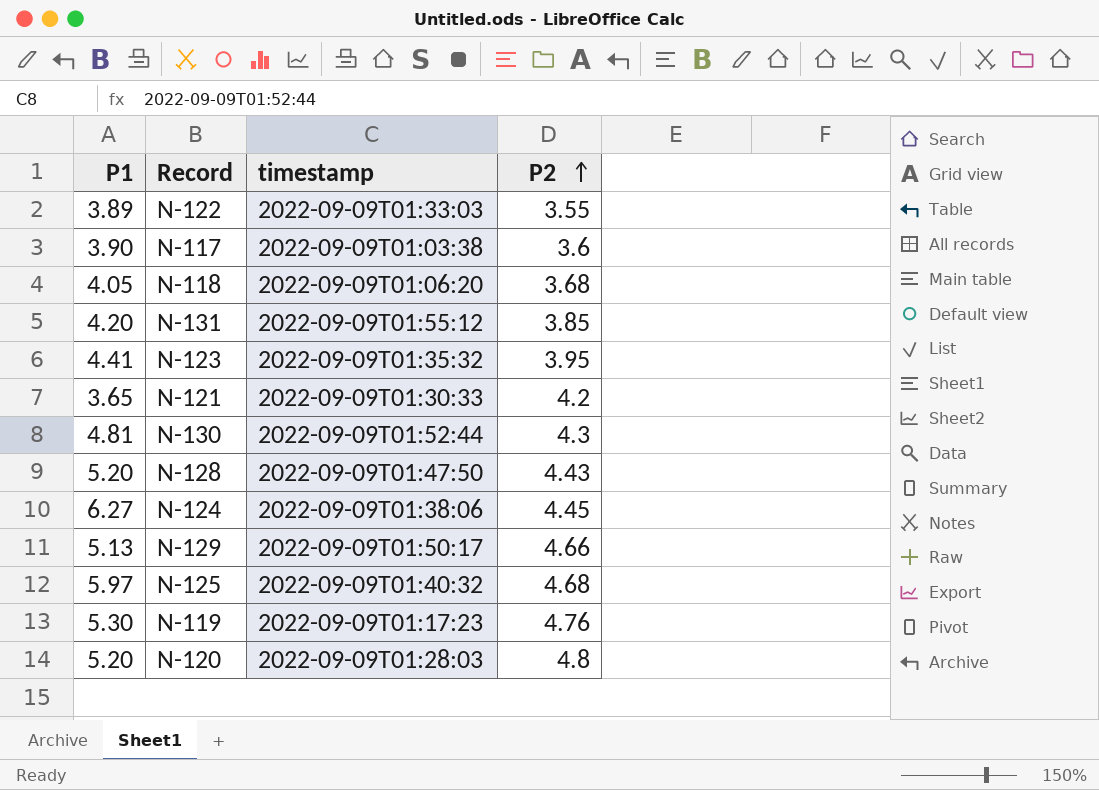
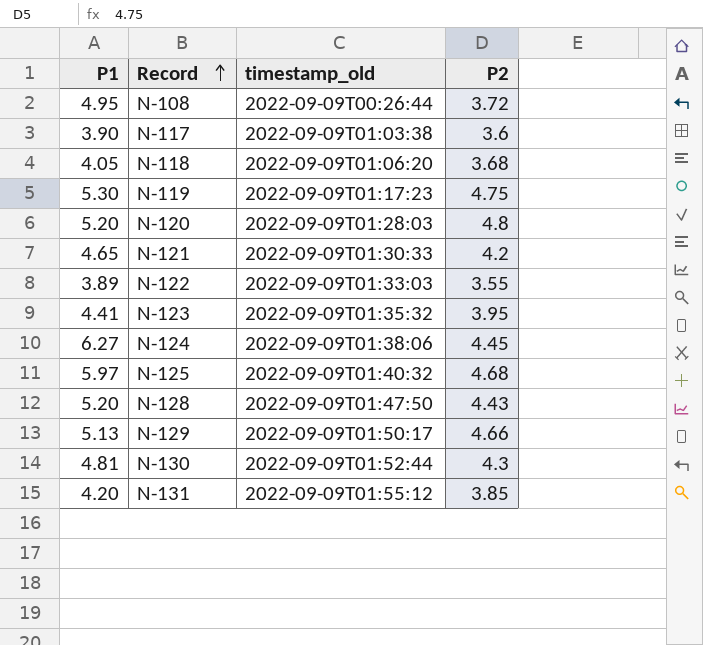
row order: P2 ascending -> Record ascending
column name: timestamp -> timestamp_old
row N-108: none -> 4.95 | 2022-09-09T00:26:44 | 3.72
N-119 | P2: 4.76 -> 4.75
N-121 | P1: 3.65 -> 4.65

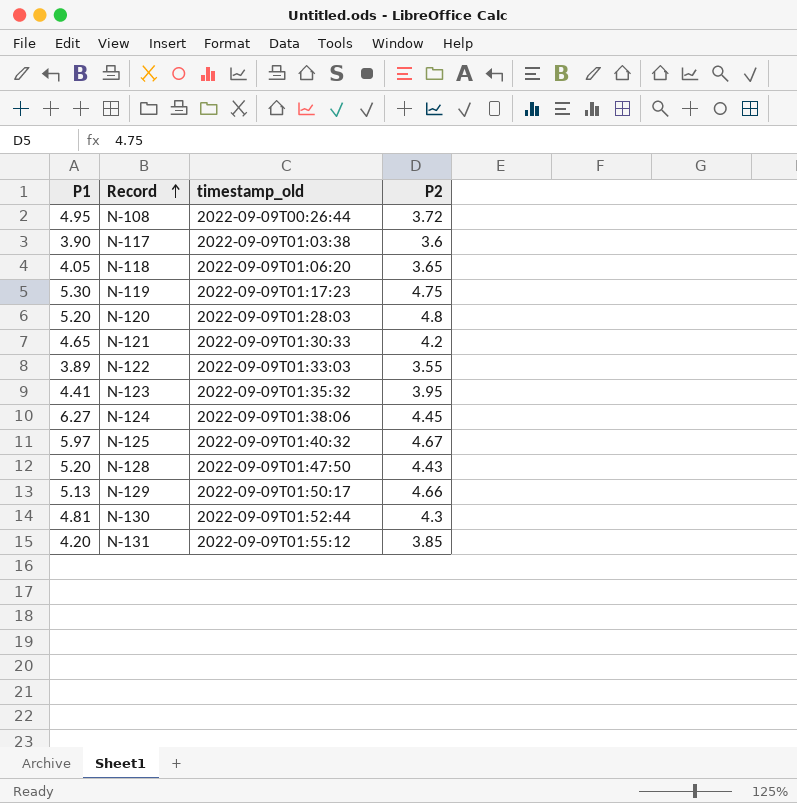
N-118 | P2: 3.68 -> 3.65
N-125 | P2: 4.68 -> 4.67

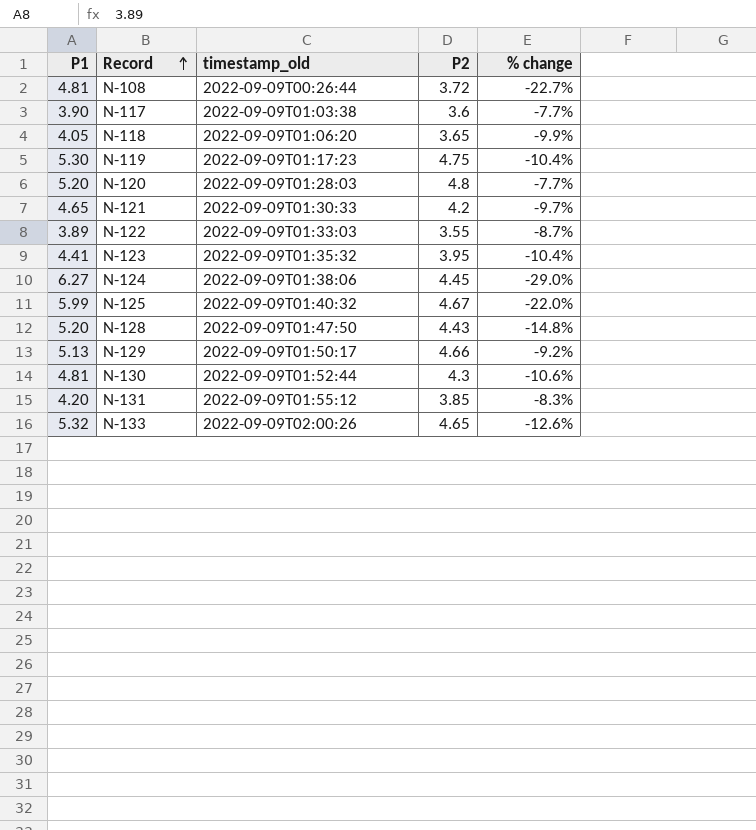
column % change | formula: none -> ([P2] - [P1]) / [P1]
N-108 | P1: 4.95 -> 4.81
N-125 | P1: 5.97 -> 5.99
row N-133: none -> 5.32 | 2022-09-09T02:00:26 | 4.65 | -12.6%

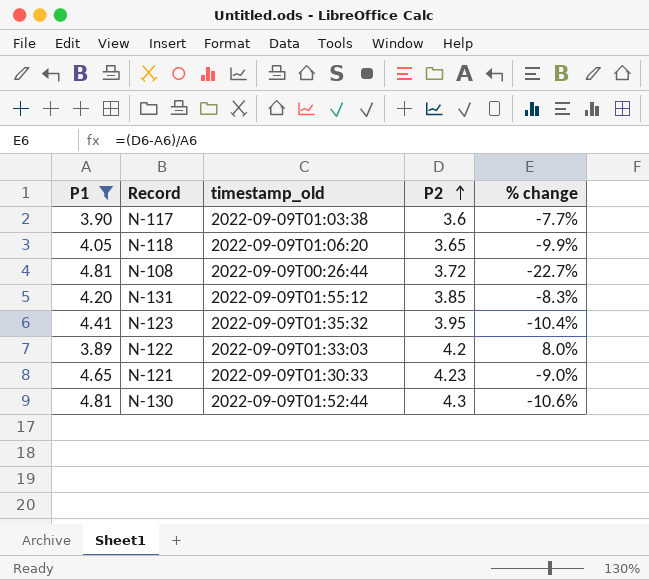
filter: none -> P1 <= 4.81
row order: Record ascending -> P2 ascending
N-122 | P2: 3.55 -> 4.2
N-122 | % change: -8.7% -> 8.0%
N-121 | P2: 4.2 -> 4.23
N-121 | % change: -9.7% -> -9.0%

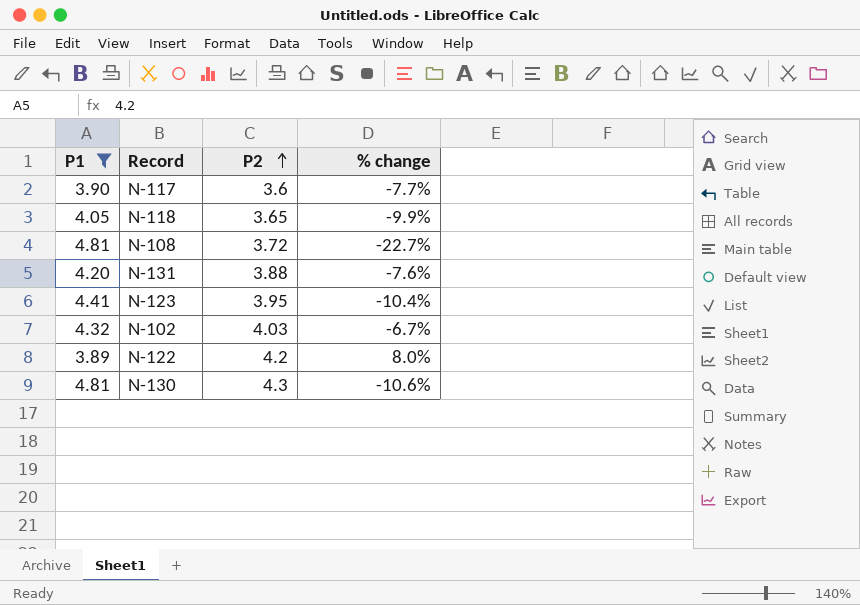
column timestamp_old | position: 3 -> none
row N-121: 4.65 | 2022-09-09T01:30:33 | 4.23 | -9.0% -> none
N-131 | P2: 3.85 -> 3.88
N-131 | % change: -8.3% -> -7.6%
row N-102: none -> 4.32 | 4.03 | -6.7%

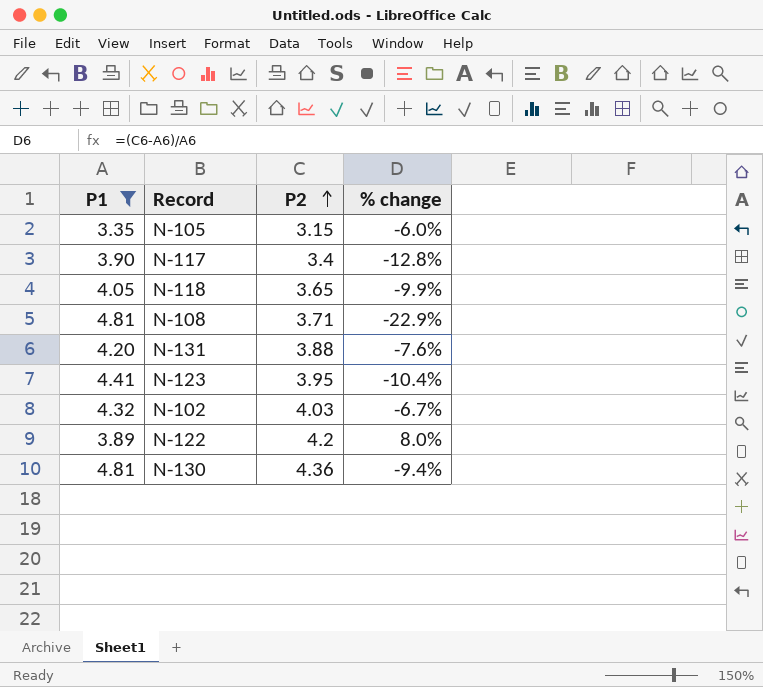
row N-105: none -> 3.35 | 3.15 | -6.0%
N-117 | P2: 3.6 -> 3.4
N-117 | % change: -7.7% -> -12.8%
N-108 | P2: 3.72 -> 3.71
N-108 | % change: -22.7% -> -22.9%
N-130 | P2: 4.3 -> 4.36
N-130 | % change: -10.6% -> -9.4%

